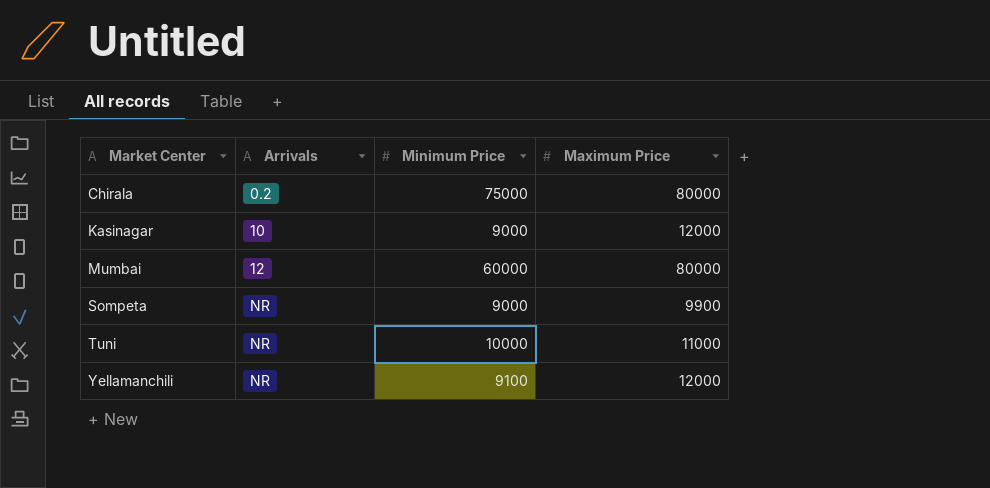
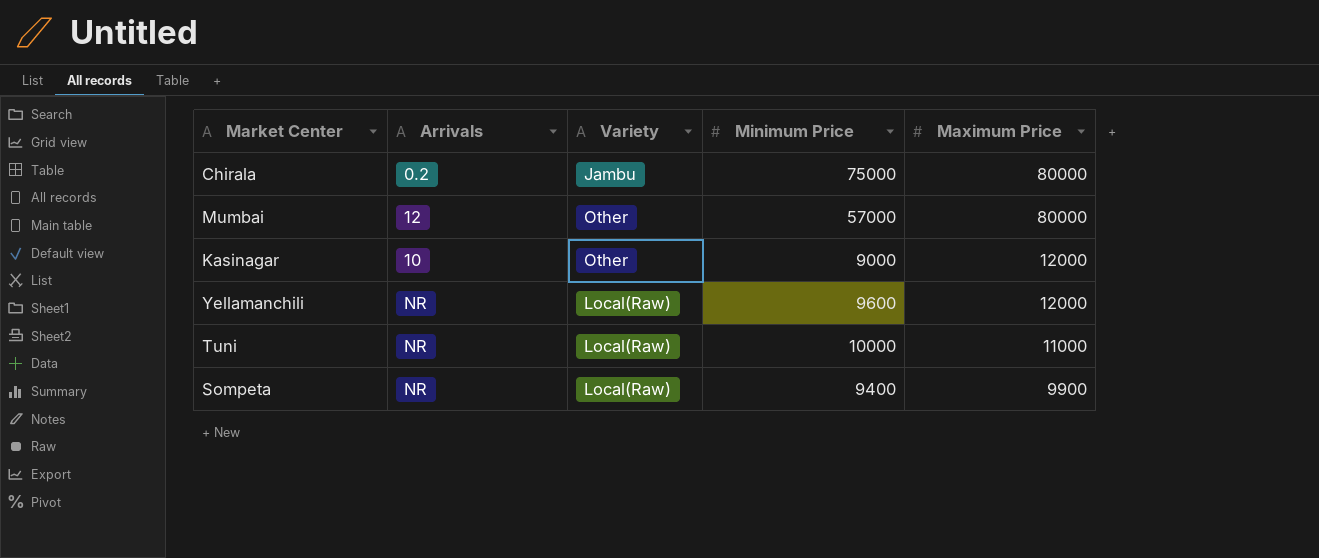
row order: Market Center ascending -> Maximum Price descending
column Variety | position: none -> 3
Mumbai | Minimum Price: 60000 -> 57000
Yellamanchili | Minimum Price: 9100 -> 9600
Sompeta | Minimum Price: 9000 -> 9400

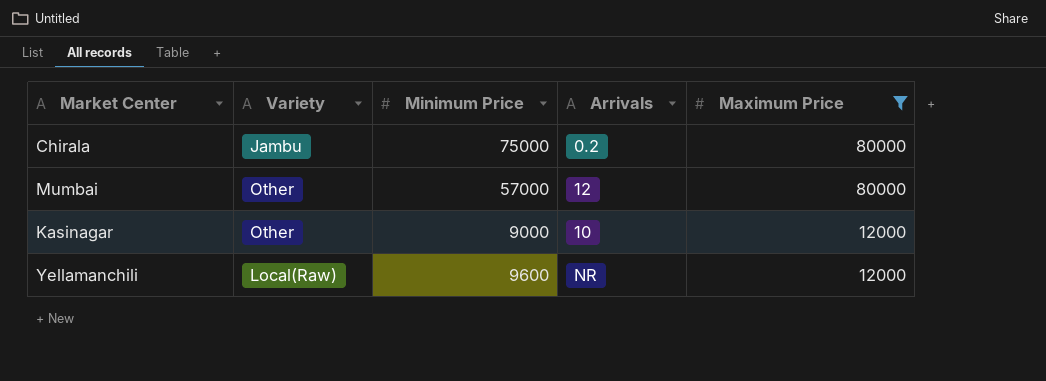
filter: none -> Maximum Price >= 12000
column Arrivals | position: 2 -> 4

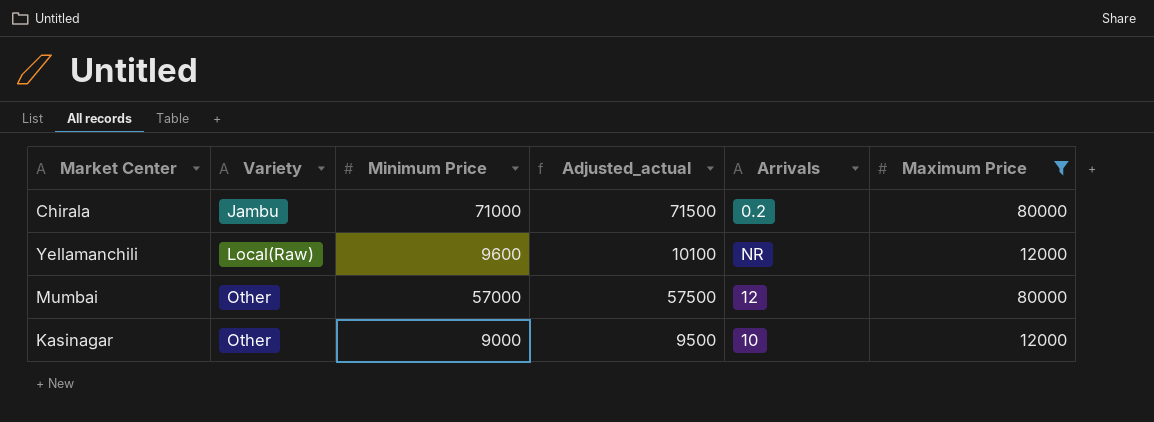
row order: Maximum Price descending -> Variety ascending
column Adjusted_actual | formula: none -> [Minimum Price] + 500
Chirala | Minimum Price: 75000 -> 71000

